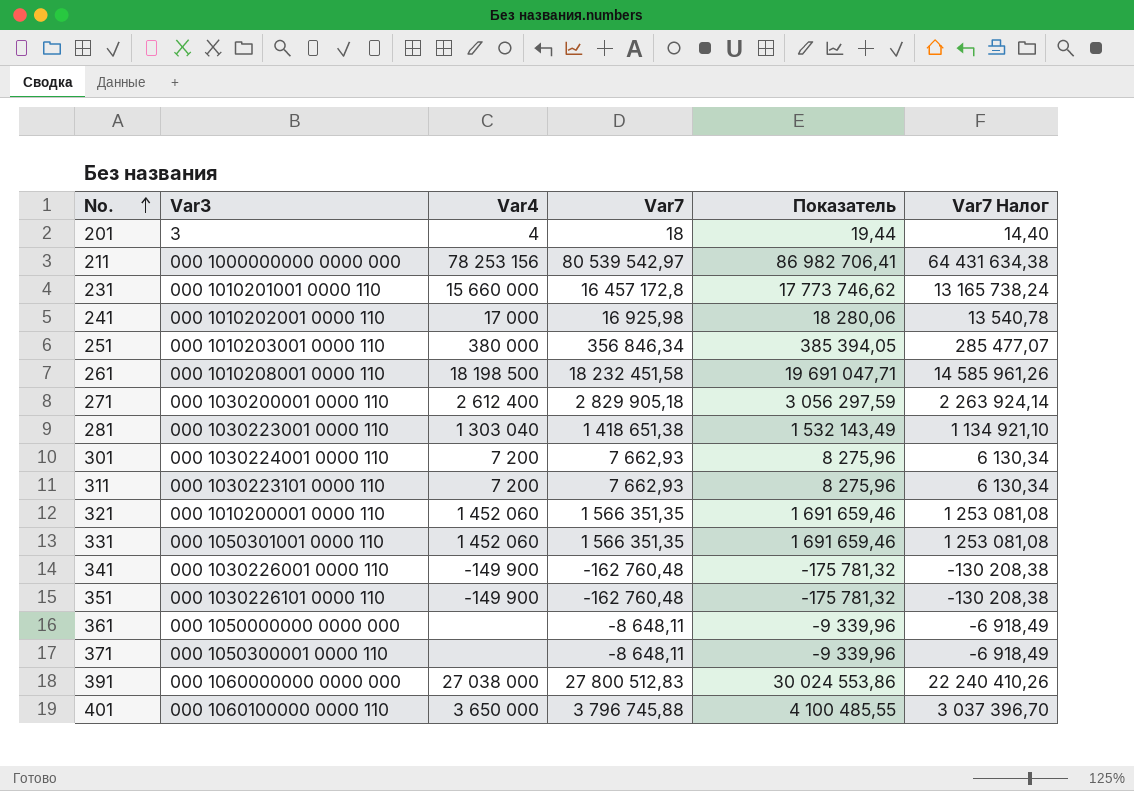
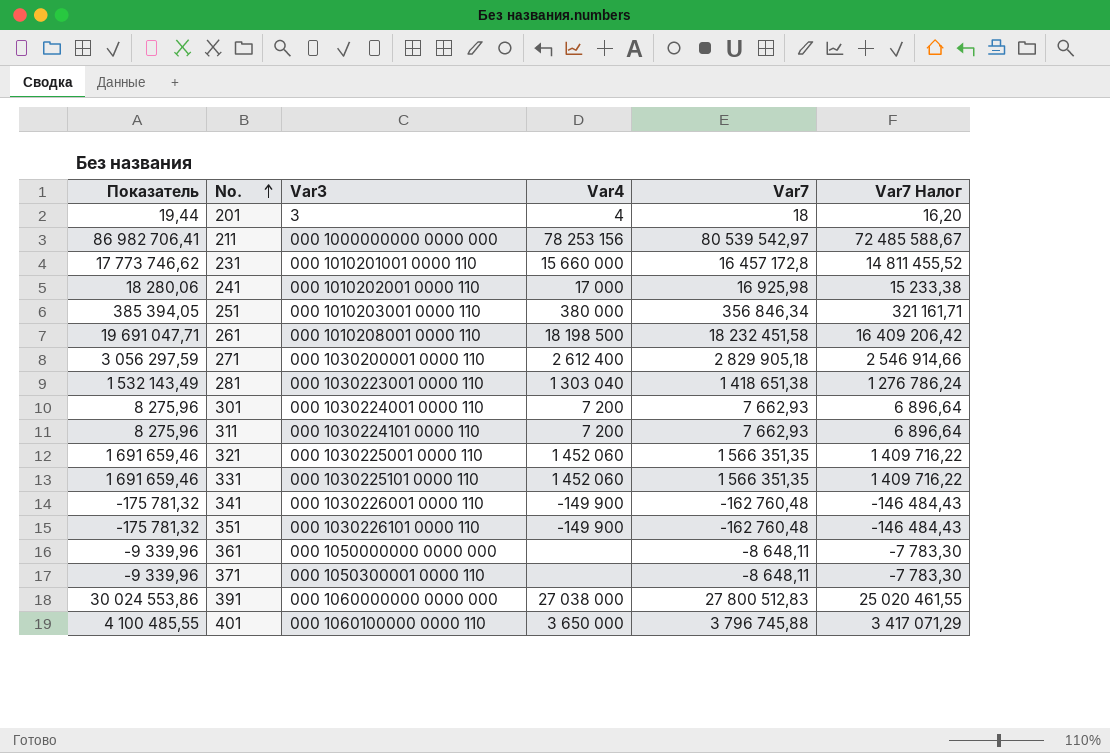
column Показатель | position: 5 -> 1
column Var7 Налог | formula: [Var7] * 0,8 -> [Var7] * 0,9
311 | Var3: 000 1030223101 0000 110 -> 000 1030224101 0000 110
321 | Var3: 000 1010200001 0000 110 -> 000 1030225001 0000 110
331 | Var3: 000 1050301001 0000 110 -> 000 1030225101 0000 110

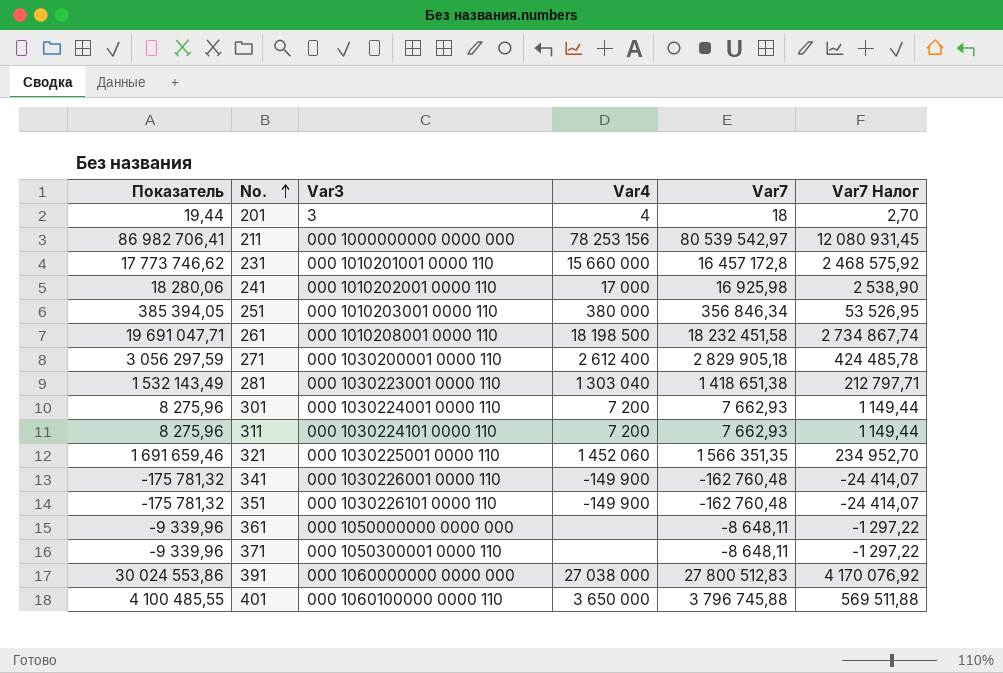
column Var7 Налог | formula: [Var7] * 0,9 -> [Var7] * 0,15
row 331: 1 691 659,46 | 000 1030225101 0000 110 | 1 452 060 | 1 566 351,35 | 1 409 716,22 -> none

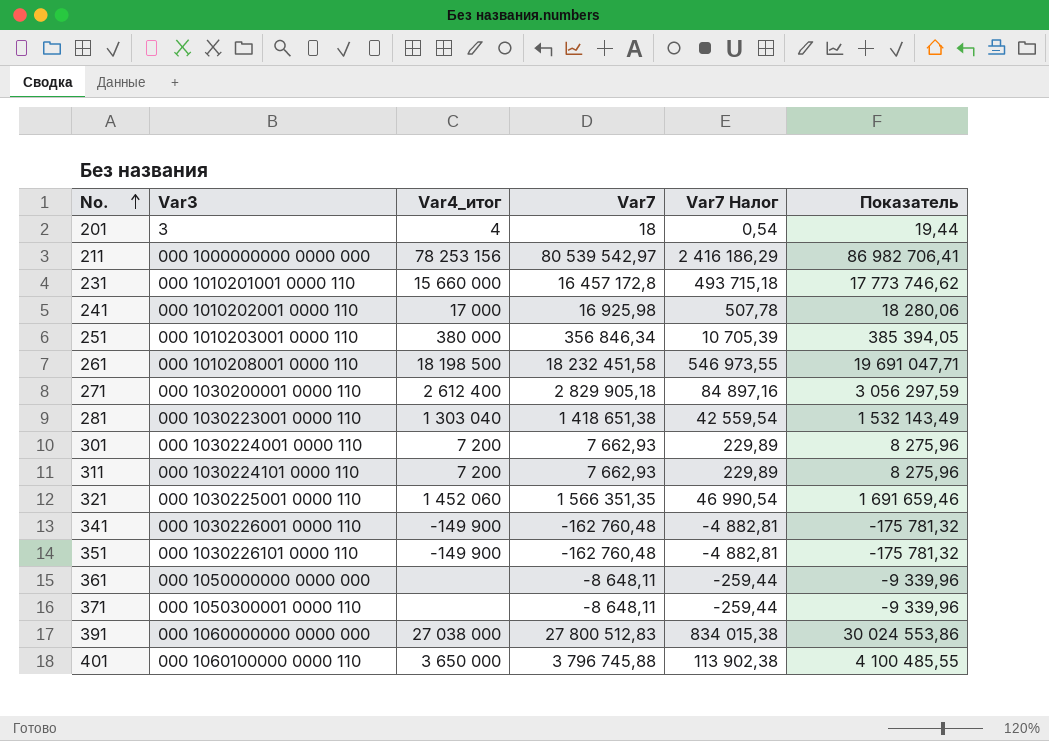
column name: Var4 -> Var4_итог
column Var7 Налог | formula: [Var7] * 0,15 -> [Var7] * 0,03
column Показатель | position: 1 -> 6

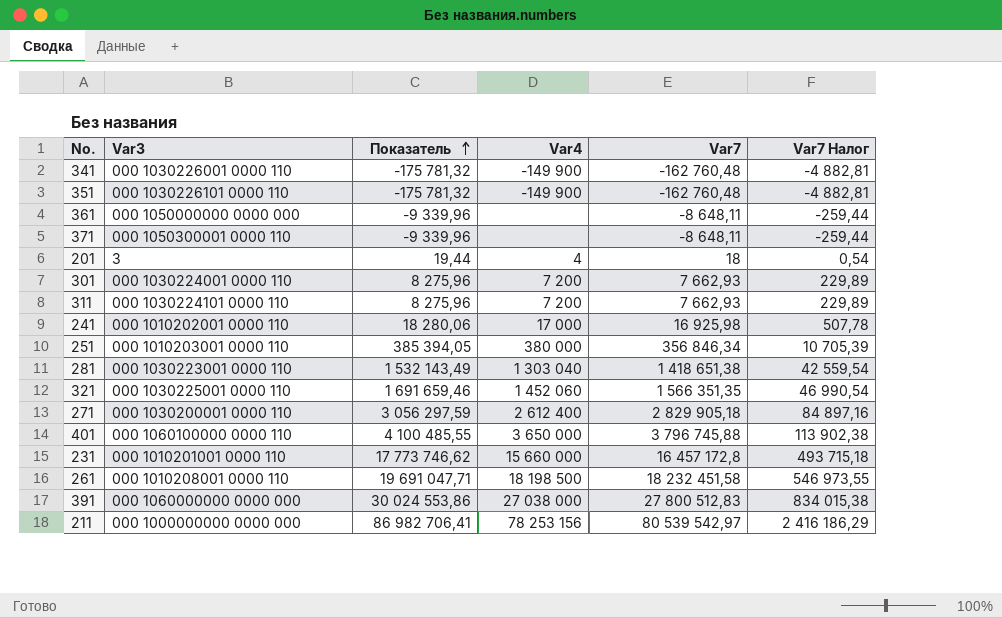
row order: No. ascending -> Показатель ascending
column Показатель | position: 6 -> 3
column name: Var4_итог -> Var4

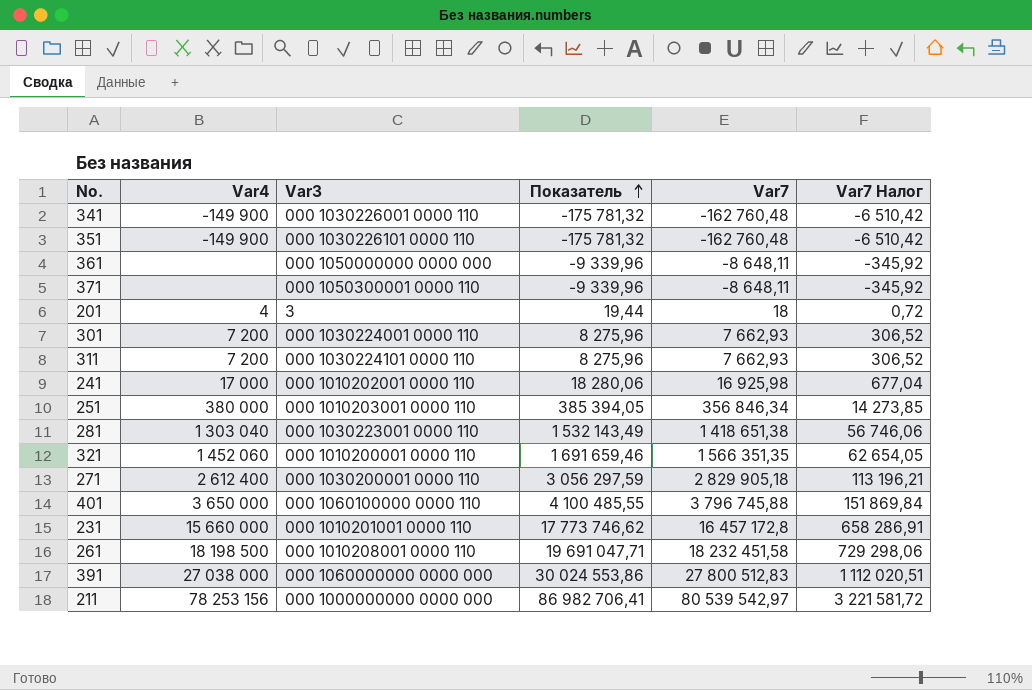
column Var4 | position: 4 -> 2
column Var7 Налог | formula: [Var7] * 0,03 -> [Var7] * 0,04
321 | Var3: 000 1030225001 0000 110 -> 000 1010200001 0000 110

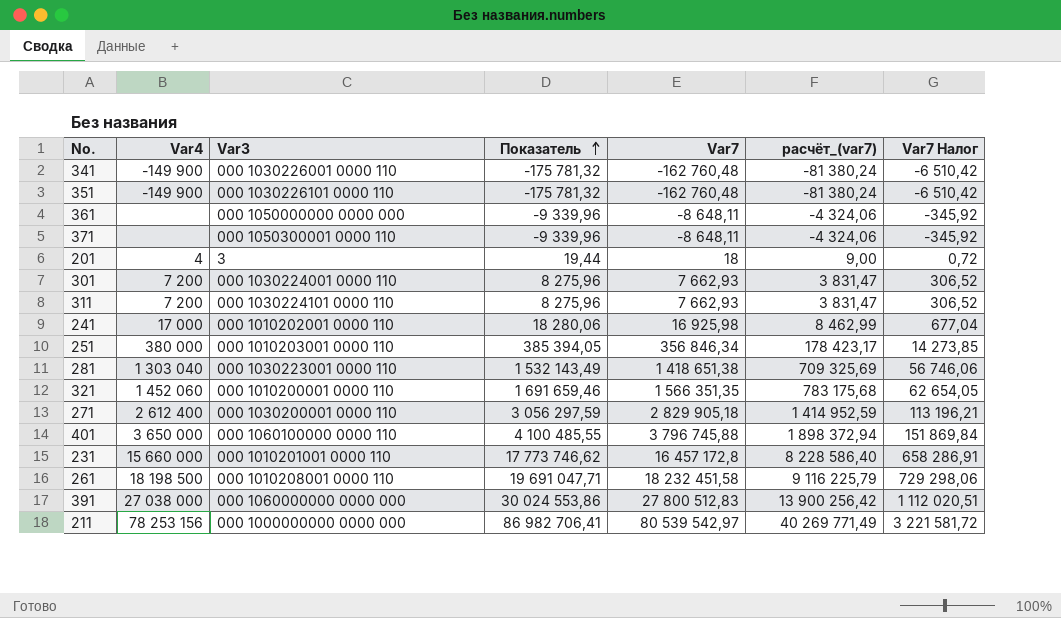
column расчёт_(var7) | formula: none -> [Var7] * 0,5

